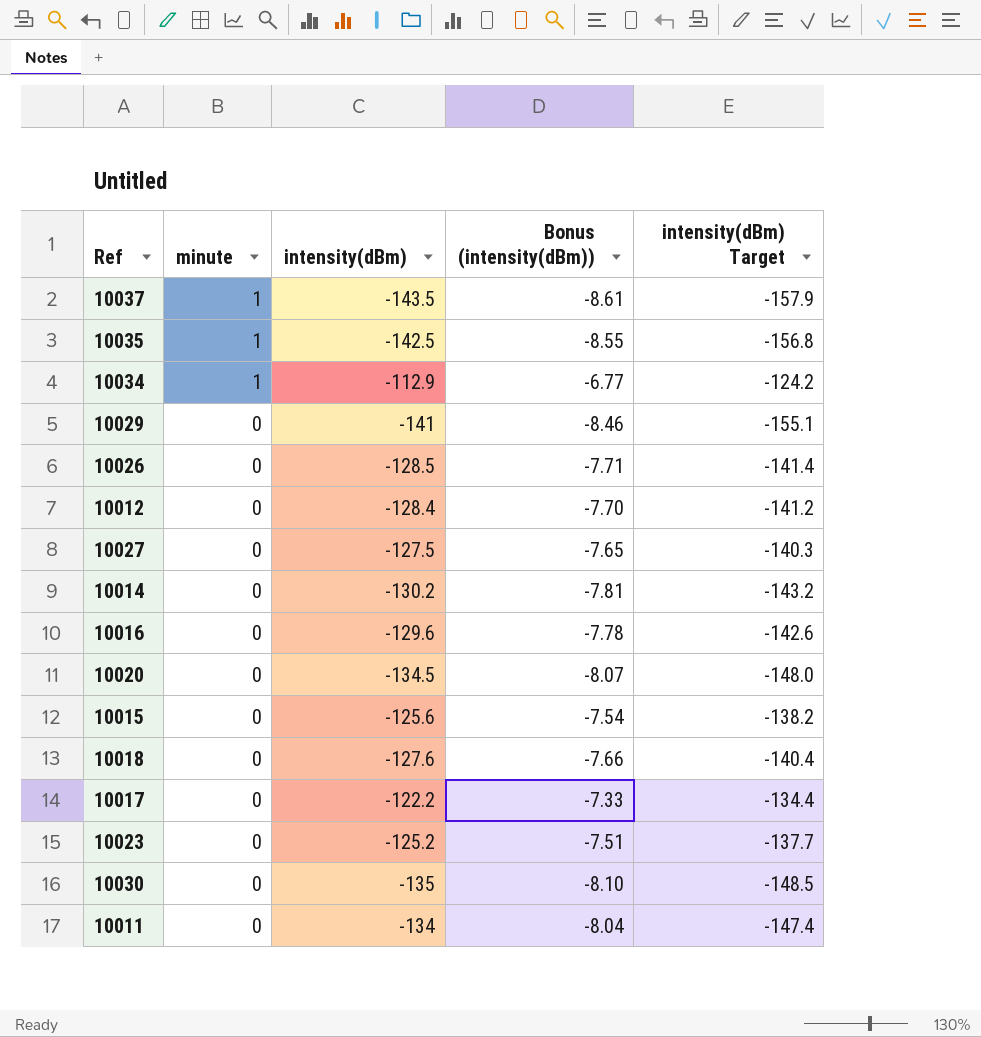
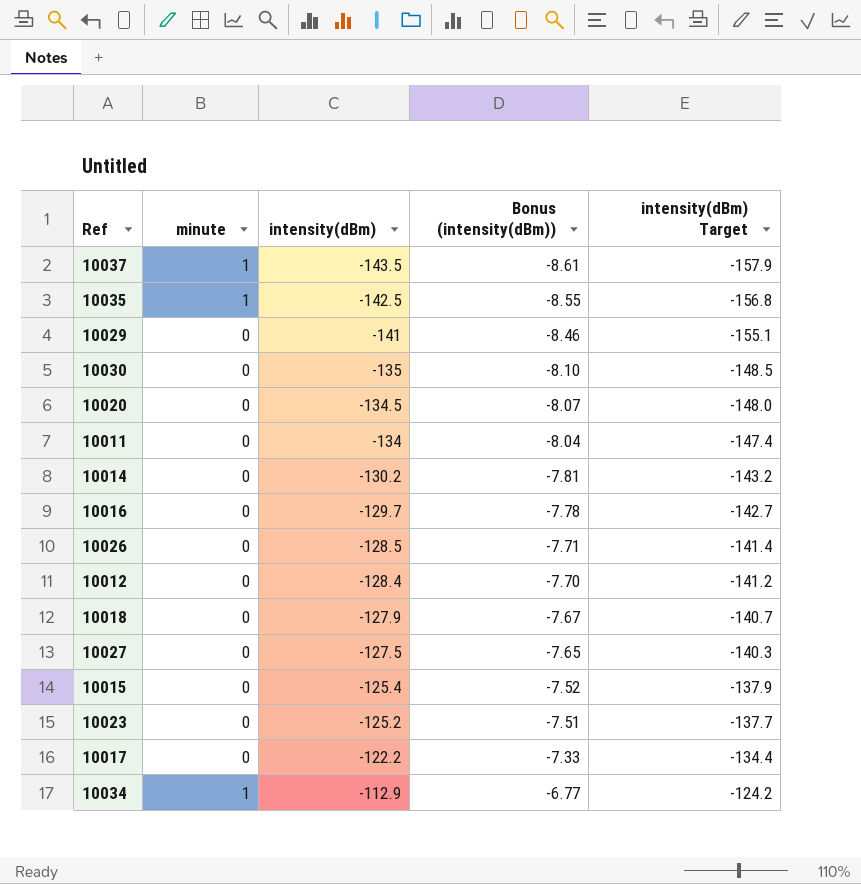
row order: minute descending -> intensity(dBm) ascending
10016 | intensity(dBm): -129.6 -> -129.7
10016 | intensity(dBm) Target: -142.6 -> -142.7
10018 | intensity(dBm): -127.6 -> -127.9
10018 | Bonus (intensity(dBm)): -7.66 -> -7.67
10018 | intensity(dBm) Target: -140.4 -> -140.7
10015 | intensity(dBm): -125.6 -> -125.4
10015 | Bonus (intensity(dBm)): -7.54 -> -7.52
10015 | intensity(dBm) Target: -138.2 -> -137.9

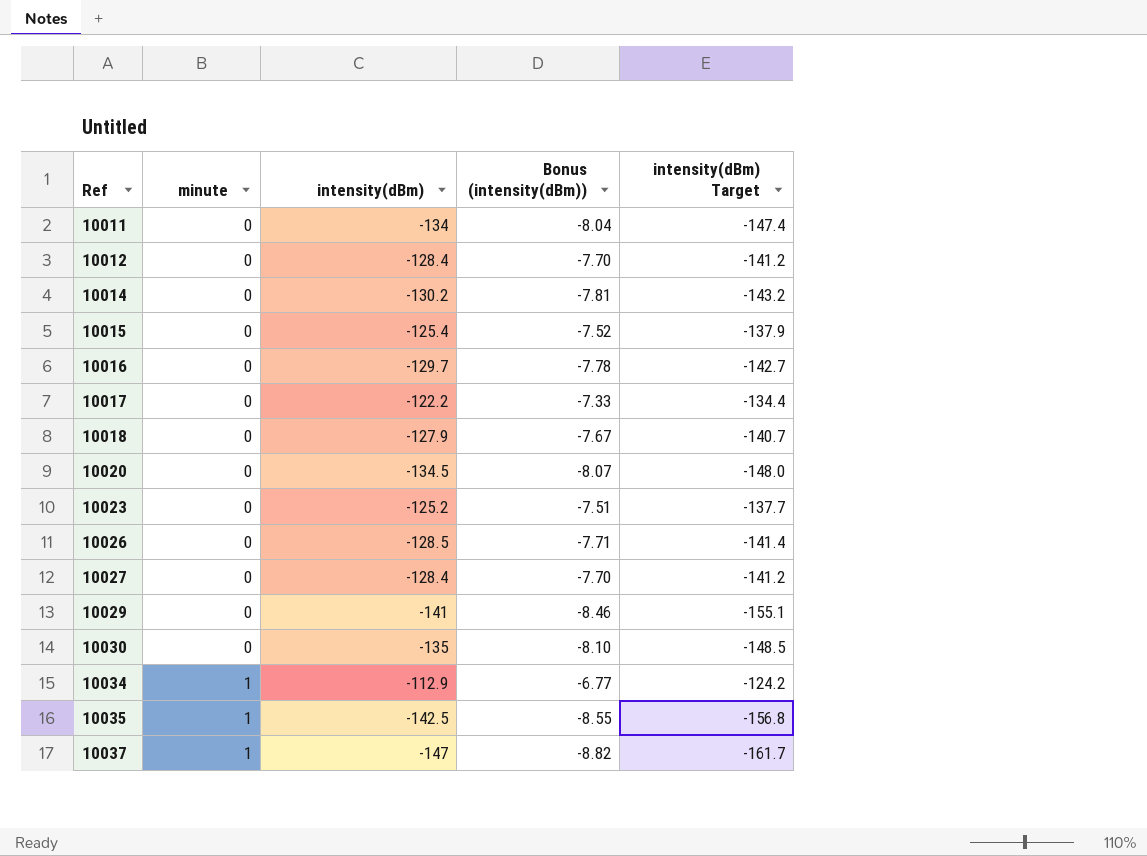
row order: intensity(dBm) ascending -> Ref ascending
10027 | intensity(dBm): -127.5 -> -128.4
10027 | Bonus (intensity(dBm)): -7.65 -> -7.70
10027 | intensity(dBm) Target: -140.3 -> -141.2
10037 | intensity(dBm): -143.5 -> -147
10037 | Bonus (intensity(dBm)): -8.61 -> -8.82
10037 | intensity(dBm) Target: -157.9 -> -161.7

